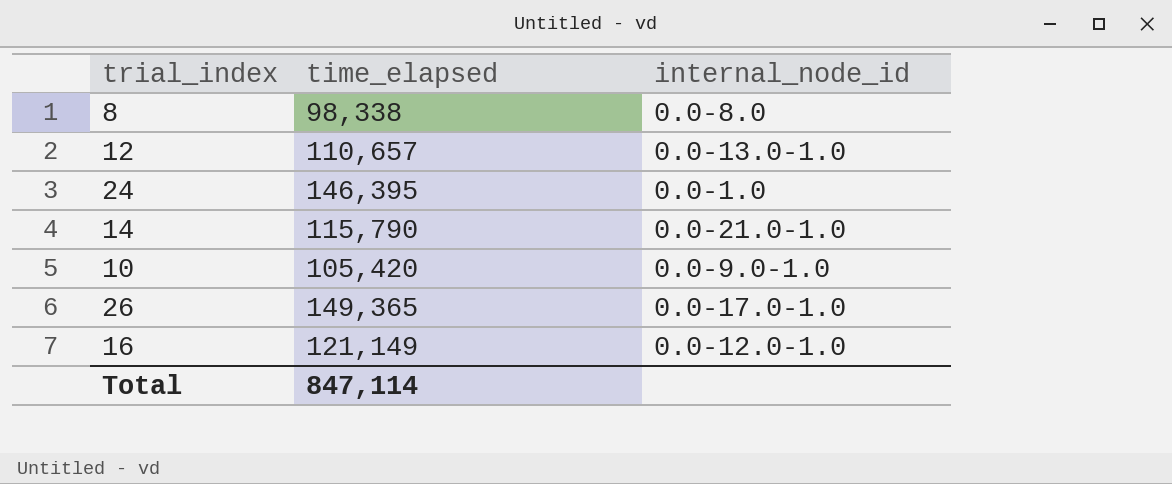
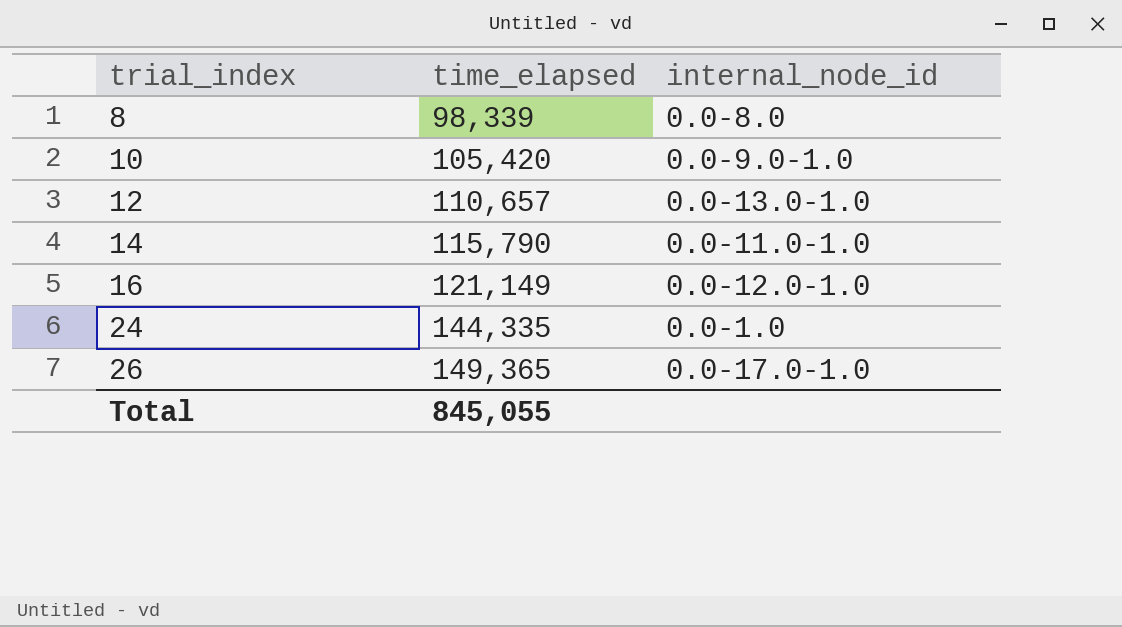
row order: none -> trial_index ascending
8 | time_elapsed: 98,338 -> 98,339
14 | internal_node_id: 0.0-21.0-1.0 -> 0.0-11.0-1.0
24 | time_elapsed: 146,395 -> 144,335
Total | time_elapsed: 847,114 -> 845,055

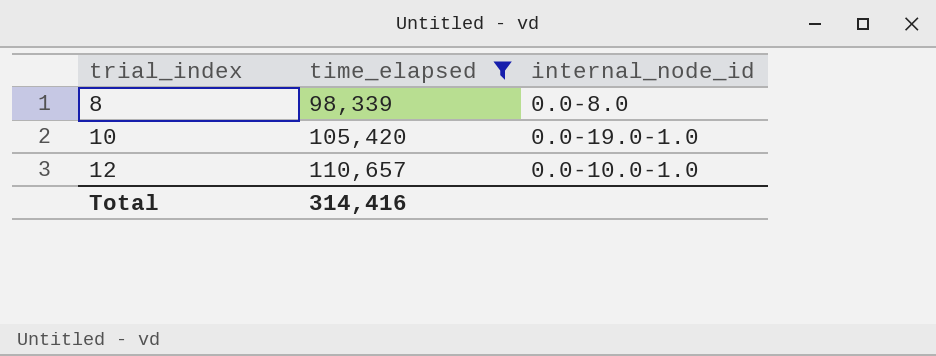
filter: none -> time_elapsed <= 110,657
10 | internal_node_id: 0.0-9.0-1.0 -> 0.0-19.0-1.0
12 | internal_node_id: 0.0-13.0-1.0 -> 0.0-10.0-1.0
Total | time_elapsed: 845,055 -> 314,416

